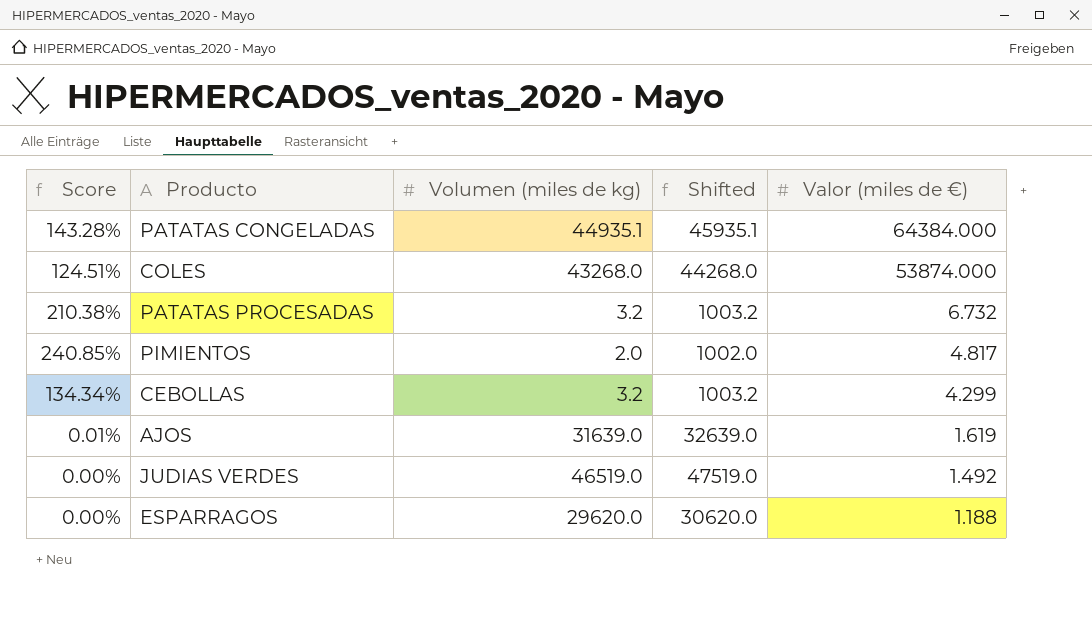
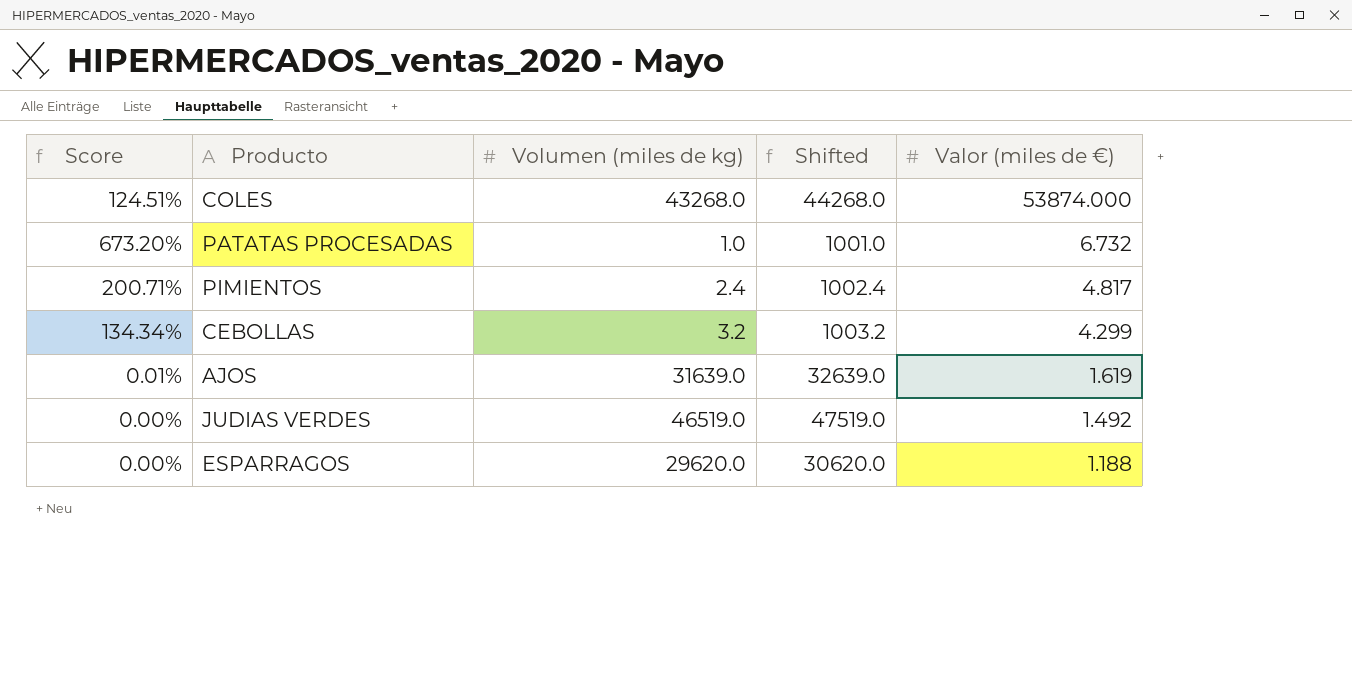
row PATATAS CONGELADAS: 143.28% | 44935.1 | 45935.1 | 64384.000 -> none
PATATAS PROCESADAS | Score: 210.38% -> 673.20%
PATATAS PROCESADAS | Volumen (miles de kg): 3.2 -> 1.0
PATATAS PROCESADAS | Shifted: 1003.2 -> 1001.0
PIMIENTOS | Score: 240.85% -> 200.71%
PIMIENTOS | Volumen (miles de kg): 2.0 -> 2.4
PIMIENTOS | Shifted: 1002.0 -> 1002.4

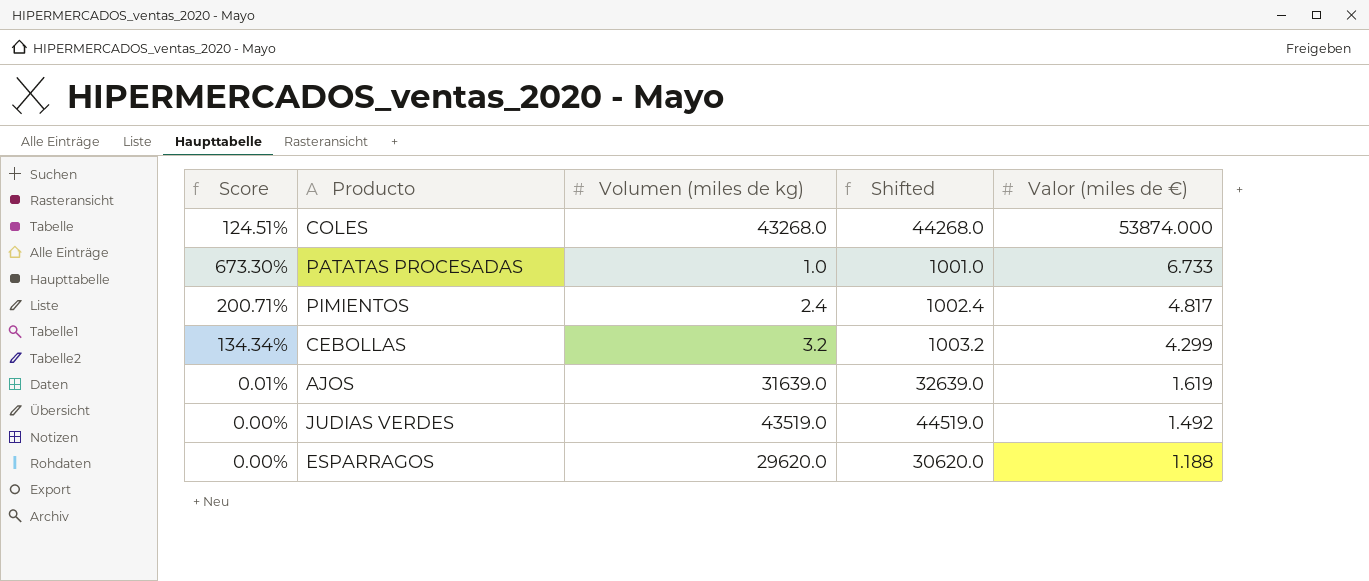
PATATAS PROCESADAS | Score: 673.20% -> 673.30%
PATATAS PROCESADAS | Valor (miles de €): 6.732 -> 6.733
JUDIAS VERDES | Volumen (miles de kg): 46519.0 -> 43519.0
JUDIAS VERDES | Shifted: 47519.0 -> 44519.0

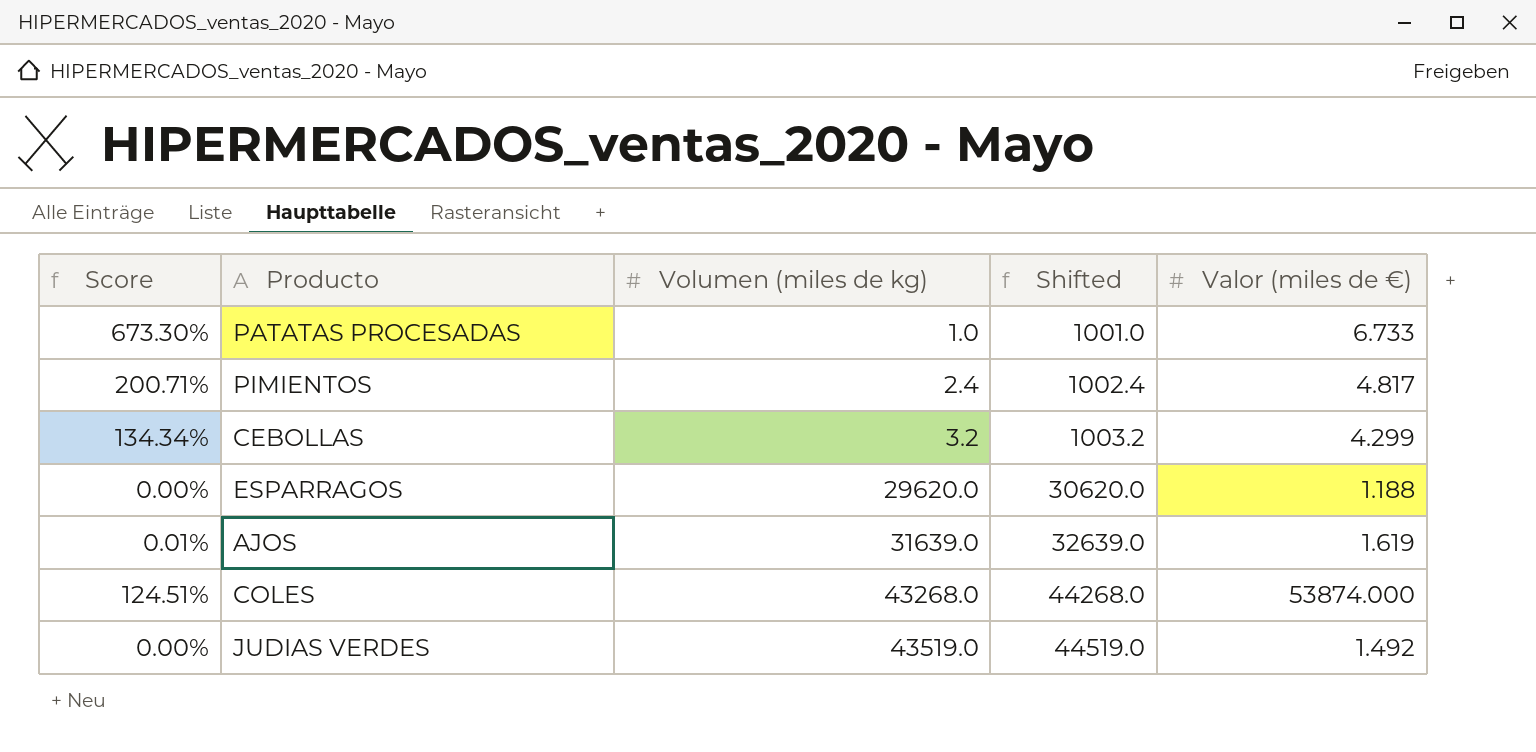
row order: Valor (miles de €) descending -> Volumen (miles de kg) ascending

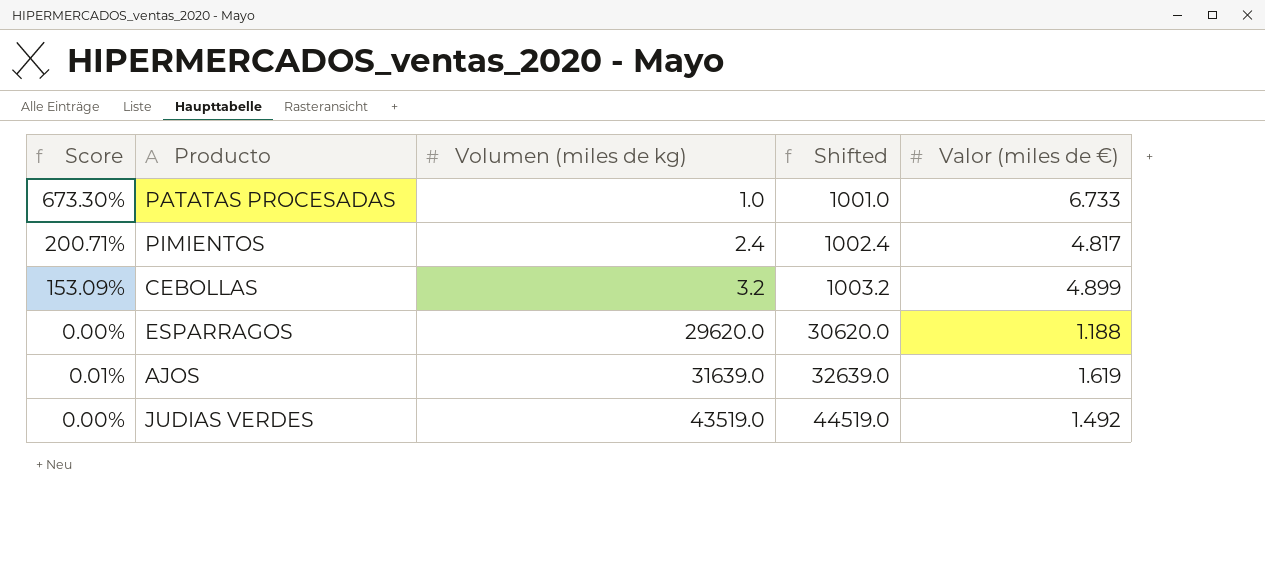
row COLES: 124.51% | 43268.0 | 44268.0 | 53874.000 -> none
CEBOLLAS | Score: 134.34% -> 153.09%
CEBOLLAS | Valor (miles de €): 4.299 -> 4.899

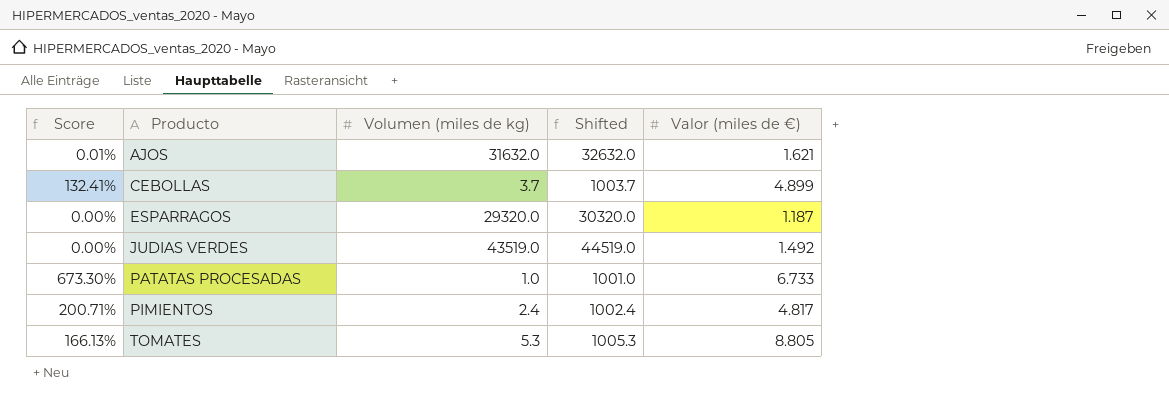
row order: Volumen (miles de kg) ascending -> Producto ascending
AJOS | Volumen (miles de kg): 31639.0 -> 31632.0
AJOS | Shifted: 32639.0 -> 32632.0
AJOS | Valor (miles de €): 1.619 -> 1.621
CEBOLLAS | Score: 153.09% -> 132.41%
CEBOLLAS | Volumen (miles de kg): 3.2 -> 3.7
CEBOLLAS | Shifted: 1003.2 -> 1003.7
ESPARRAGOS | Volumen (miles de kg): 29620.0 -> 29320.0
ESPARRAGOS | Shifted: 30620.0 -> 30320.0
ESPARRAGOS | Valor (miles de €): 1.188 -> 1.187
row TOMATES: none -> 166.13% | 5.3 | 1005.3 | 8.805

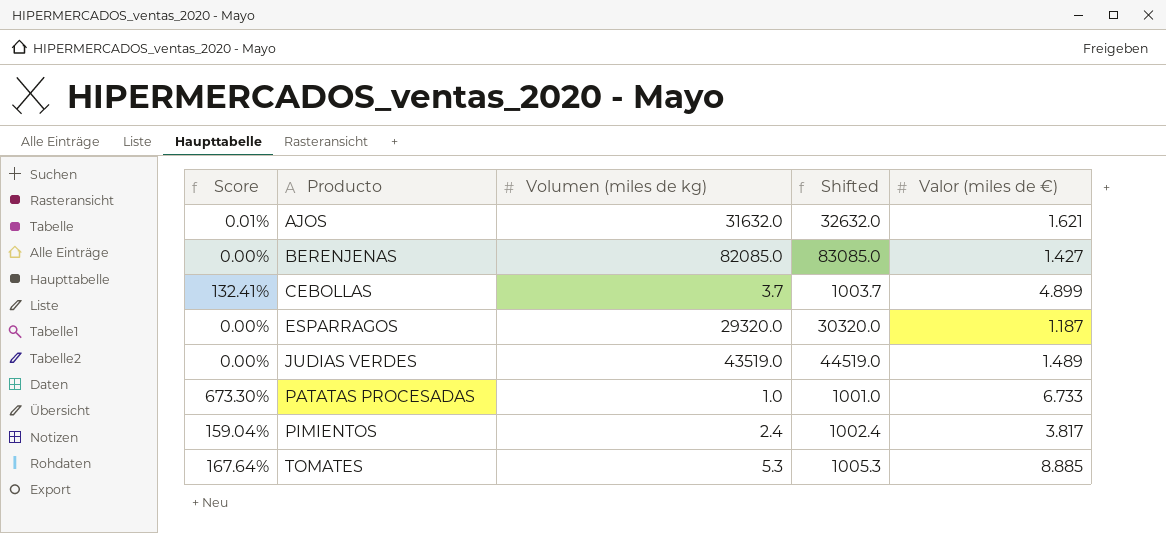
row BERENJENAS: none -> 0.00% | 82085.0 | 83085.0 | 1.427
JUDIAS VERDES | Valor (miles de €): 1.492 -> 1.489
PIMIENTOS | Score: 200.71% -> 159.04%
PIMIENTOS | Valor (miles de €): 4.817 -> 3.817
TOMATES | Score: 166.13% -> 167.64%
TOMATES | Valor (miles de €): 8.805 -> 8.885

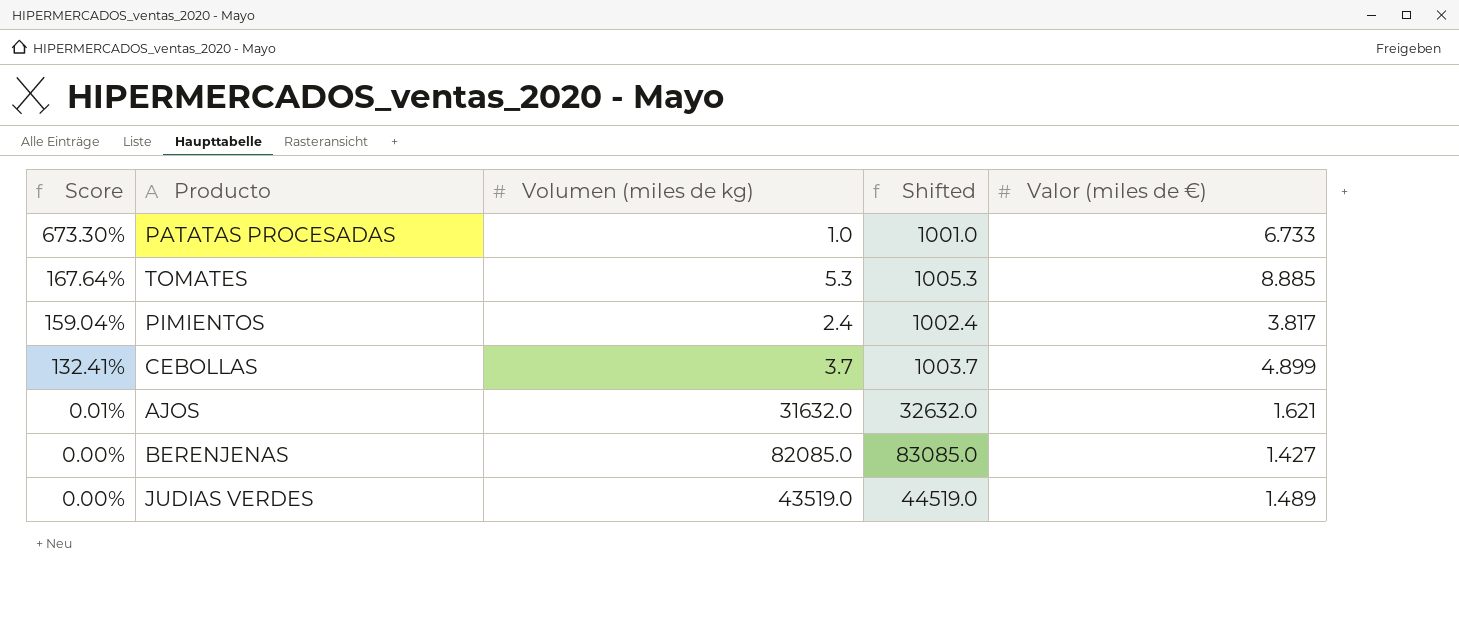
row order: Producto ascending -> Score descending
row ESPARRAGOS: 0.00% | 29320.0 | 30320.0 | 1.187 -> none

